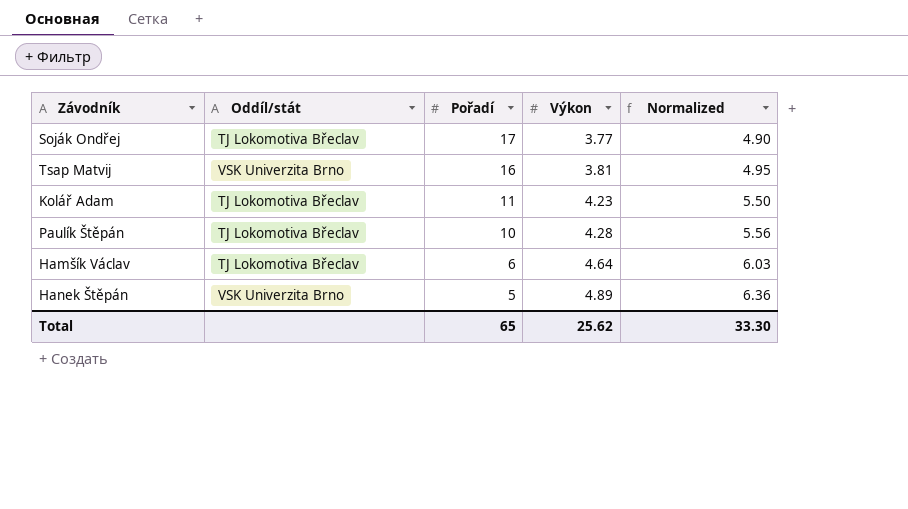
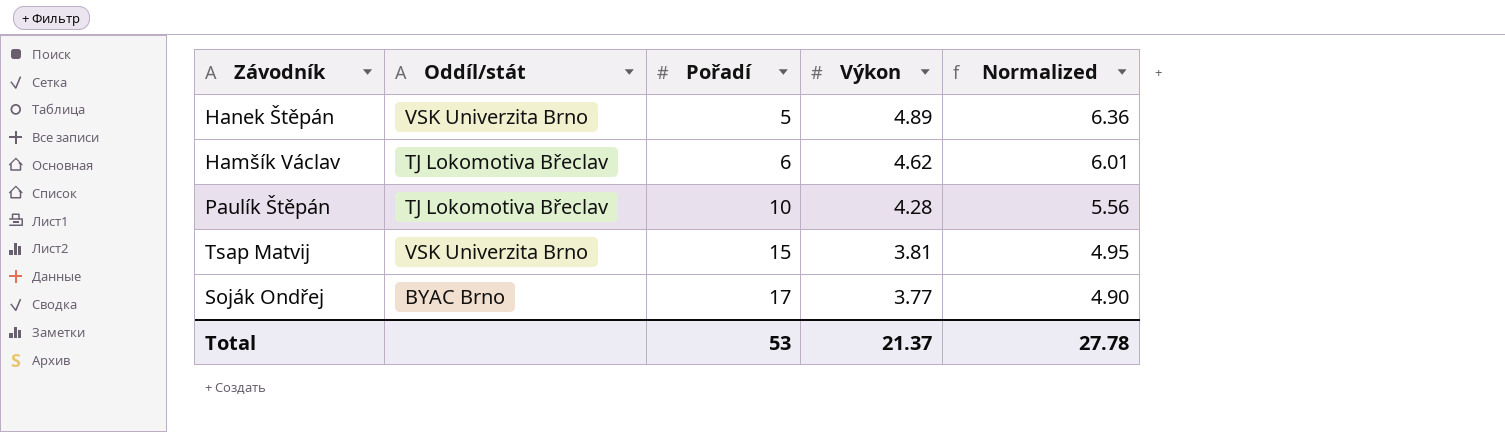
row order: Pořadí descending -> Pořadí ascending
row Kolář Adam: TJ Lokomotiva Břeclav | 11 | 4.23 | 5.50 -> none
Hamšík Václav | Výkon: 4.64 -> 4.62
Hamšík Václav | Normalized: 6.03 -> 6.01
Tsap Matvij | Pořadí: 16 -> 15
Soják Ondřej | Oddíl/stát: TJ Lokomotiva Břeclav -> BYAC Brno
Total | Pořadí: 65 -> 53
Total | Výkon: 25.62 -> 21.37
Total | Normalized: 33.30 -> 27.78

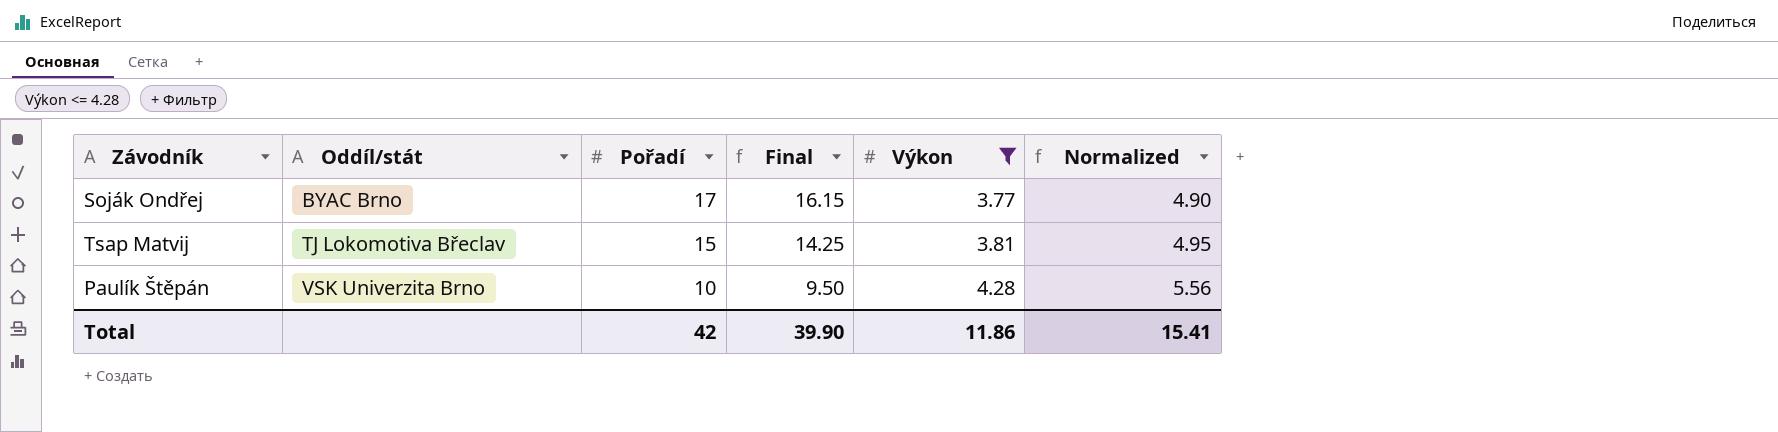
filter: none -> Výkon <= 4.28
row order: Pořadí ascending -> Oddíl/stát ascending
column Final | formula: none -> [Pořadí] * 0.95
Tsap Matvij | Oddíl/stát: VSK Univerzita Brno -> TJ Lokomotiva Břeclav
Paulík Štěpán | Oddíl/stát: TJ Lokomotiva Břeclav -> VSK Univerzita Brno
Total | Pořadí: 53 -> 42
Total | Výkon: 21.37 -> 11.86
Total | Normalized: 27.78 -> 15.41

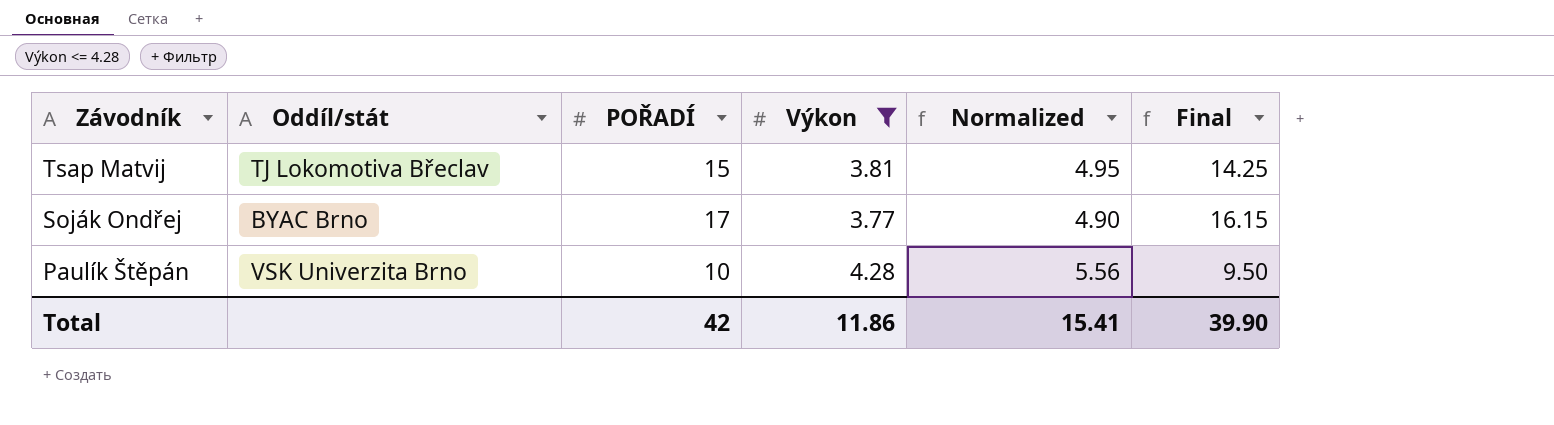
row order: Oddíl/stát ascending -> Závodník descending
column name: Pořadí -> POŘADÍ
column Final | position: 4 -> 6

